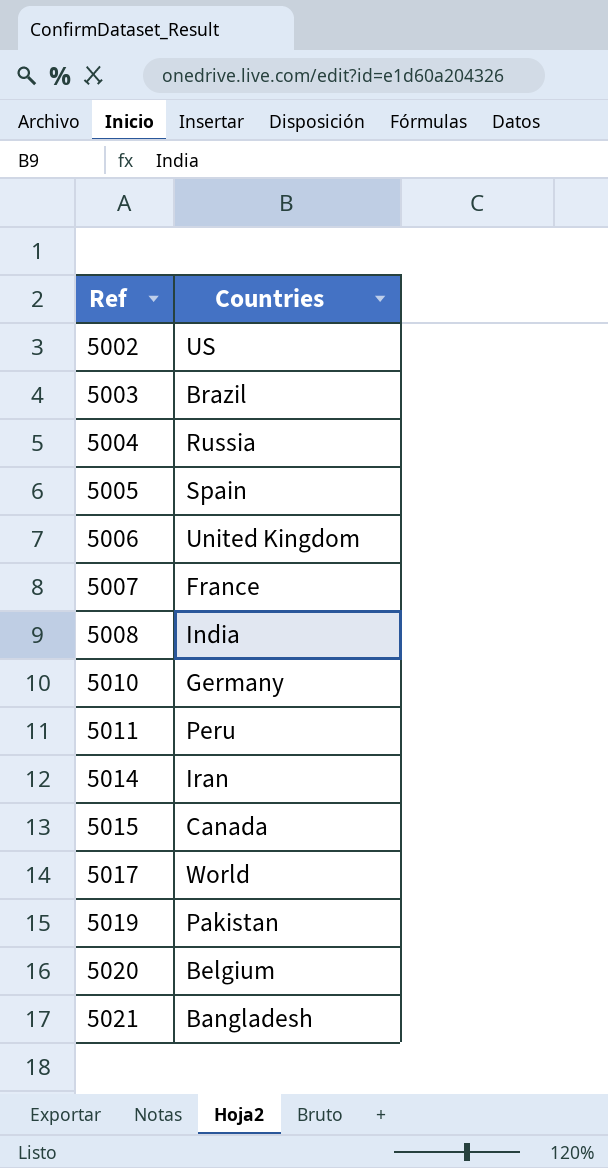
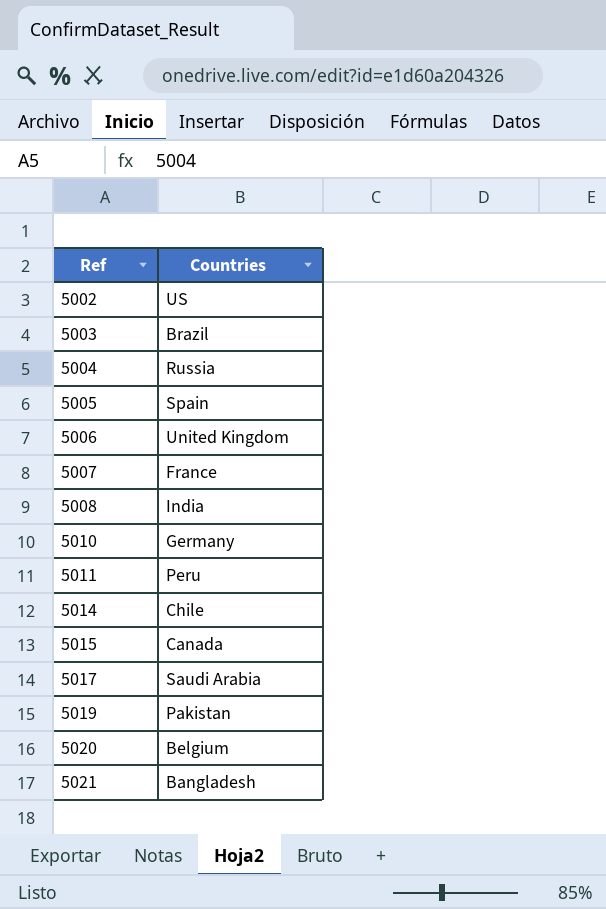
5014 | Countries: Iran -> Chile
5017 | Countries: World -> Saudi Arabia

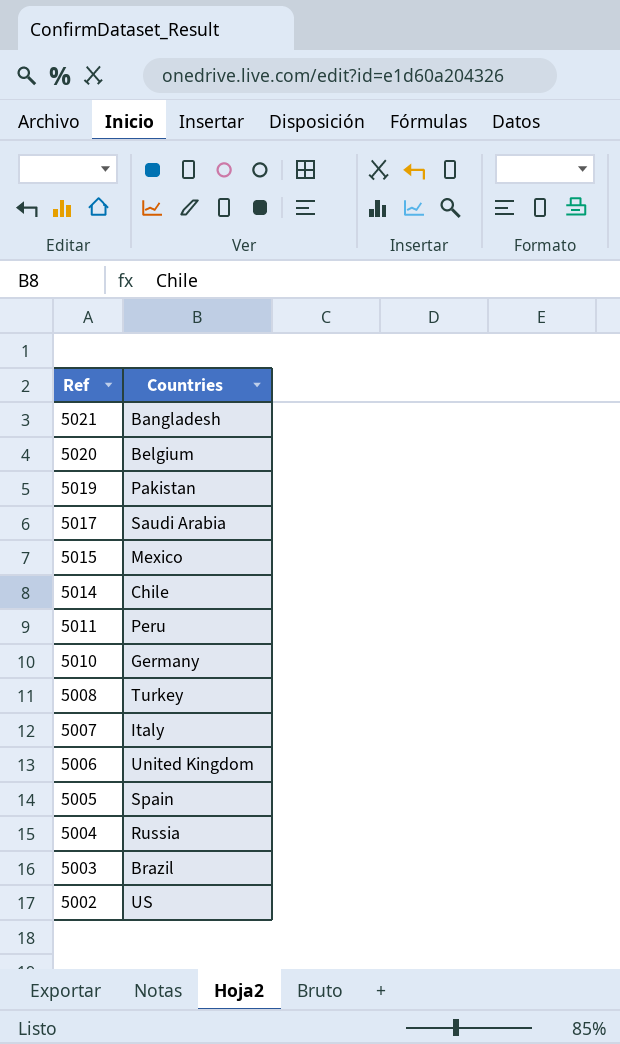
row order: Ref ascending -> Ref descending
5015 | Countries: Canada -> Mexico
5008 | Countries: India -> Turkey
5007 | Countries: France -> Italy

